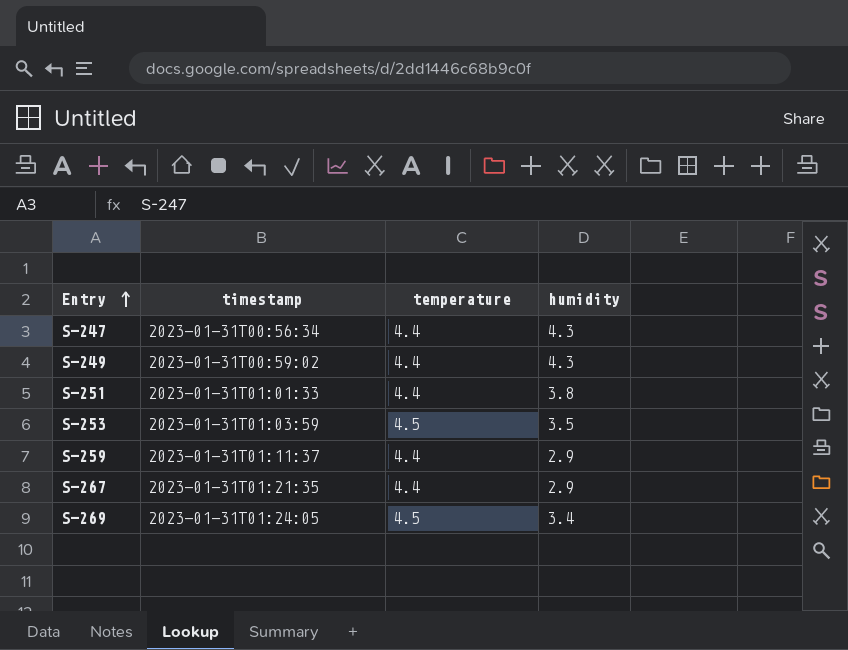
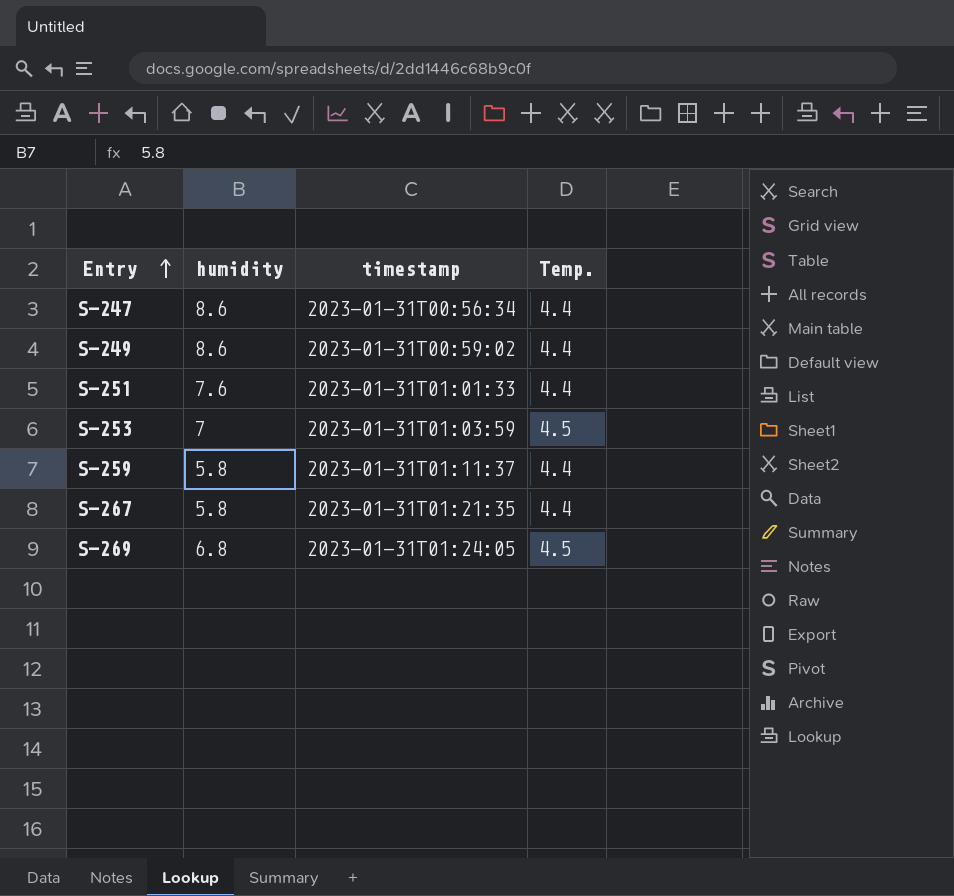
column humidity | position: 4 -> 2
column name: temperature -> Temp.
S-247 | humidity: 4.3 -> 8.6
S-249 | humidity: 4.3 -> 8.6
S-251 | humidity: 3.8 -> 7.6
S-253 | humidity: 3.5 -> 7
S-259 | humidity: 2.9 -> 5.8
S-267 | humidity: 2.9 -> 5.8
S-269 | humidity: 3.4 -> 6.8

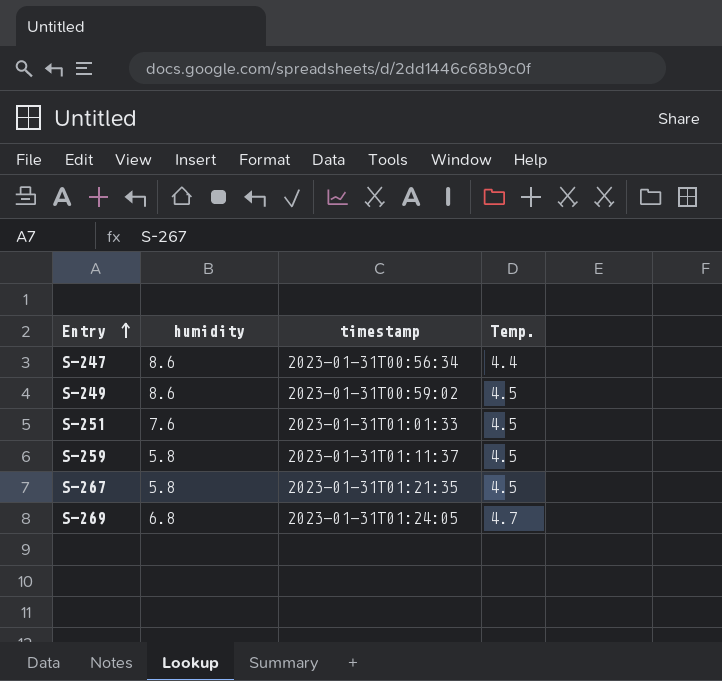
row S-253: 7 | 2023-01-31T01:03:59 | 4.5 -> none
S-249 | Temp.: 4.4 -> 4.5
S-251 | Temp.: 4.4 -> 4.5
S-259 | Temp.: 4.4 -> 4.5
S-267 | Temp.: 4.4 -> 4.5
S-269 | Temp.: 4.5 -> 4.7

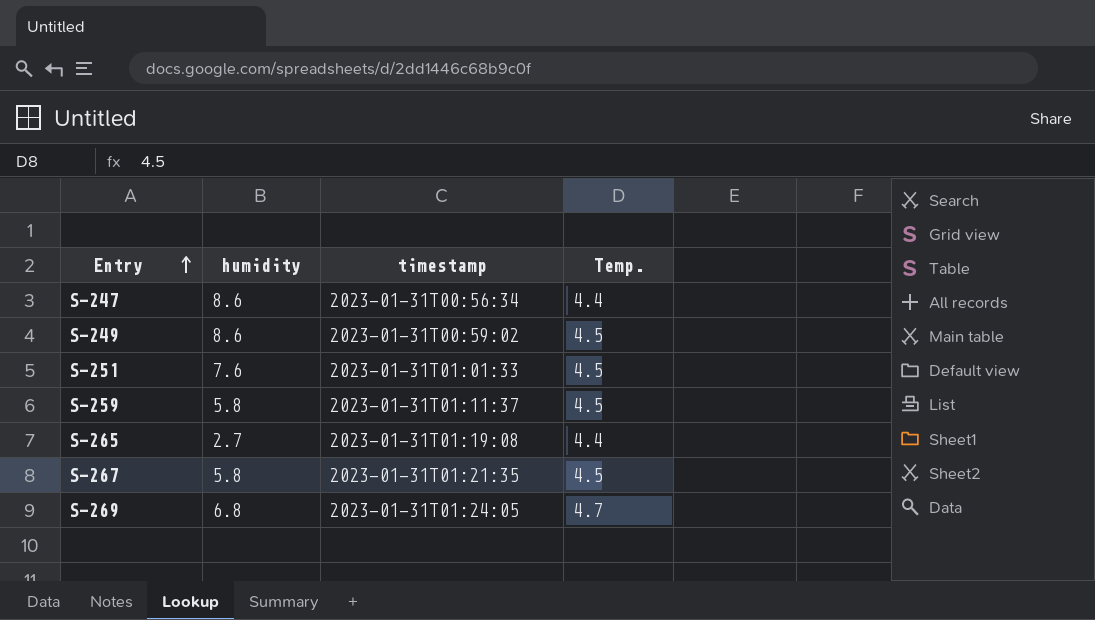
row S-265: none -> 2.7 | 2023-01-31T01:19:08 | 4.4

